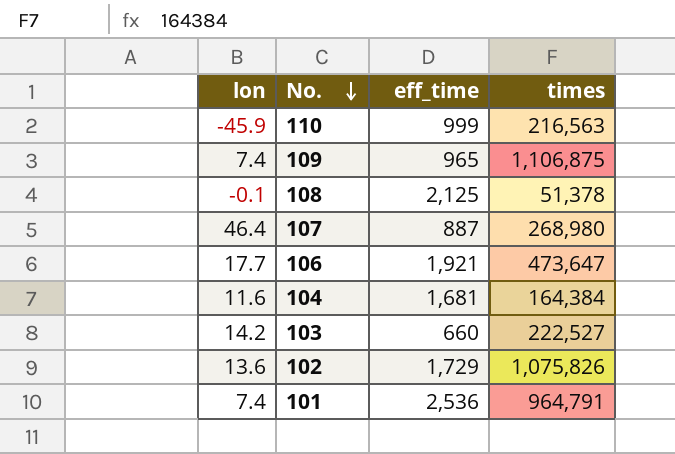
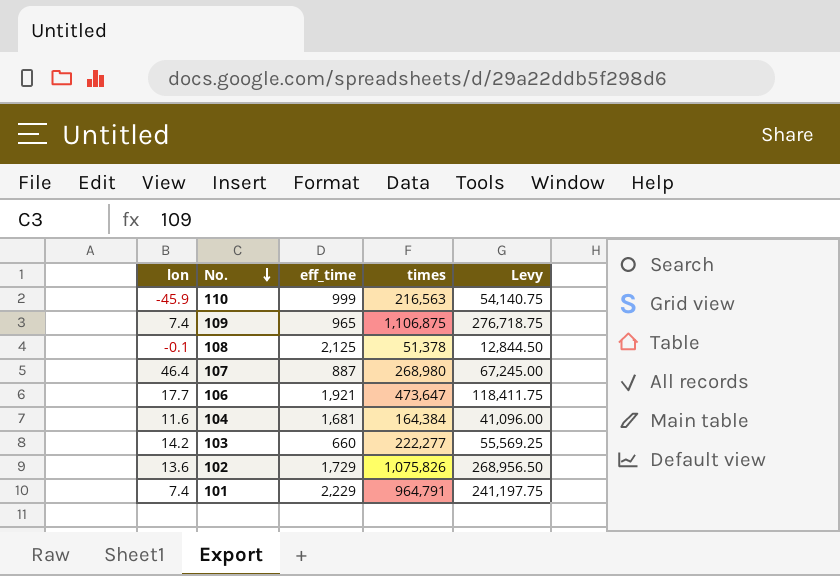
column Levy | formula: none -> [times] * 0.25
103 | times: 222,527 -> 222,277
101 | eff_time: 2,536 -> 2,229

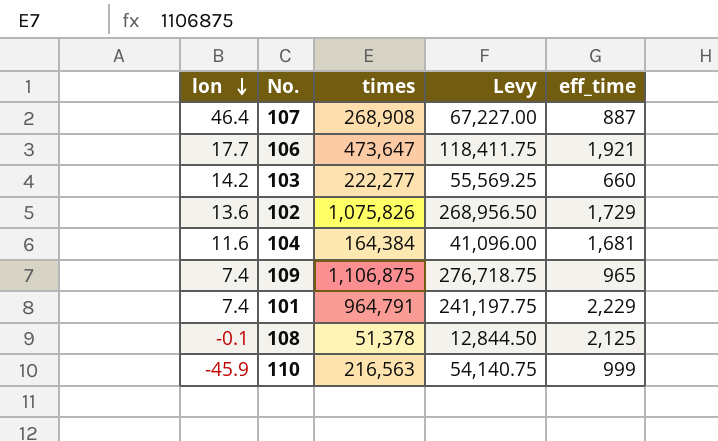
row order: No. descending -> lon descending
column eff_time | position: 3 -> 5
107 | times: 268,980 -> 268,908
107 | Levy: 67,245.00 -> 67,227.00

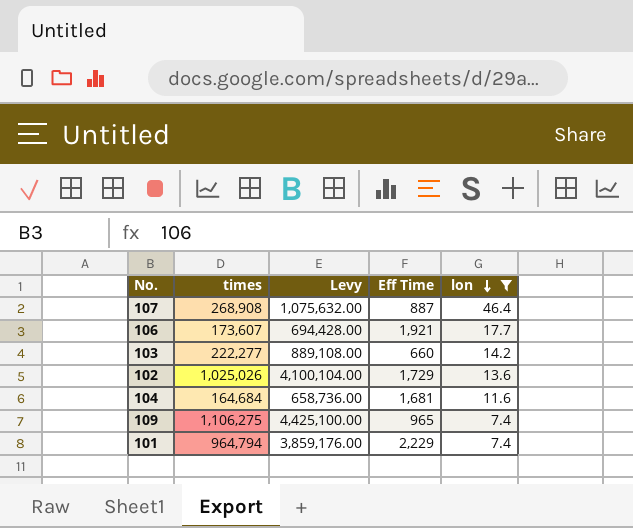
filter: none -> lon >= 7.4
column Levy | formula: [times] * 0.25 -> [times] * 4
column name: eff_time -> Eff Time
column lon | position: 1 -> 5
106 | times: 473,647 -> 173,607
102 | times: 1,075,826 -> 1,025,026
104 | times: 164,384 -> 164,684
109 | times: 1,106,875 -> 1,106,275
101 | times: 964,791 -> 964,794

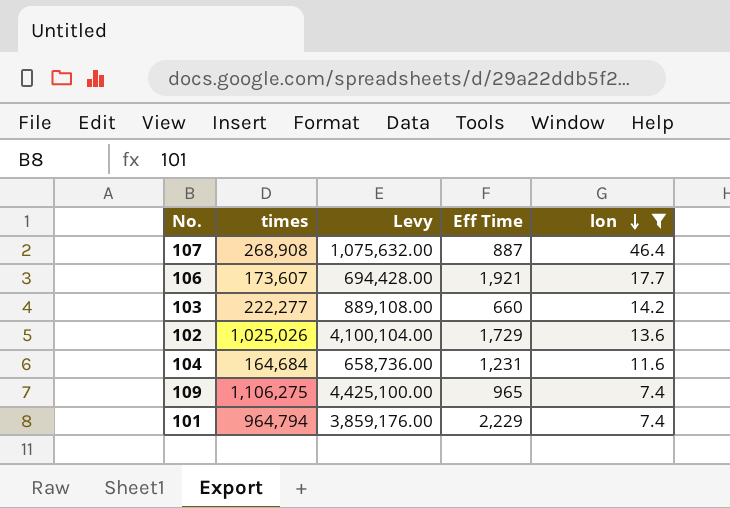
104 | Eff Time: 1,681 -> 1,231

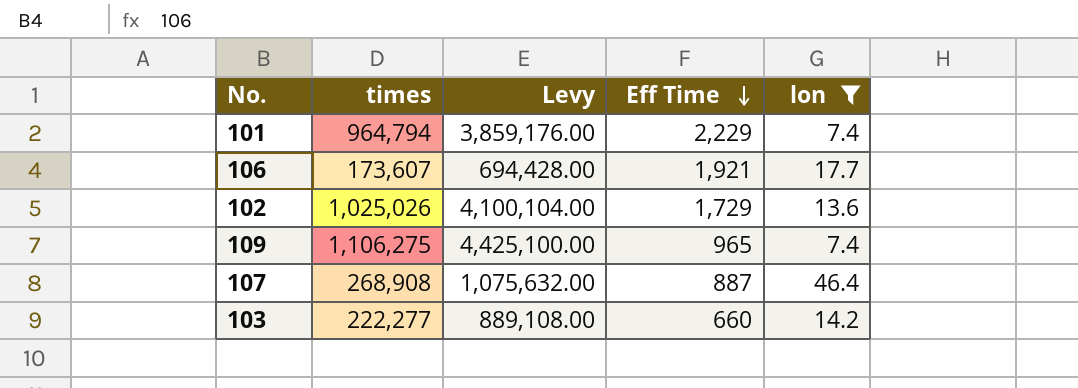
row order: lon descending -> Eff Time descending
row 104: 164,684 | 658,736.00 | 1,231 | 11.6 -> none

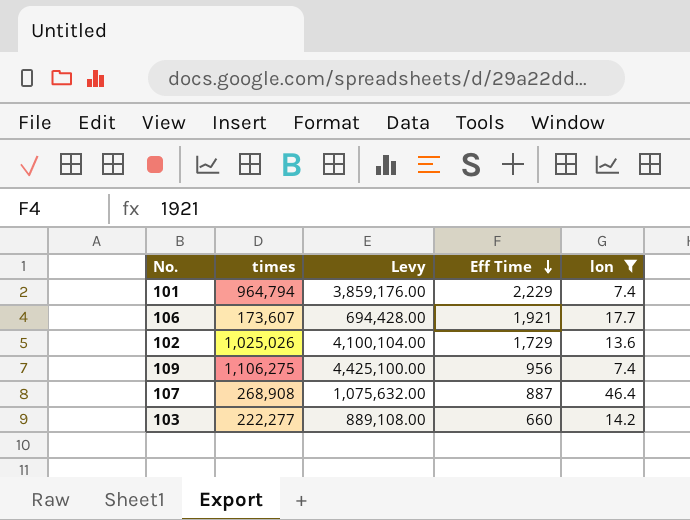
109 | Eff Time: 965 -> 956

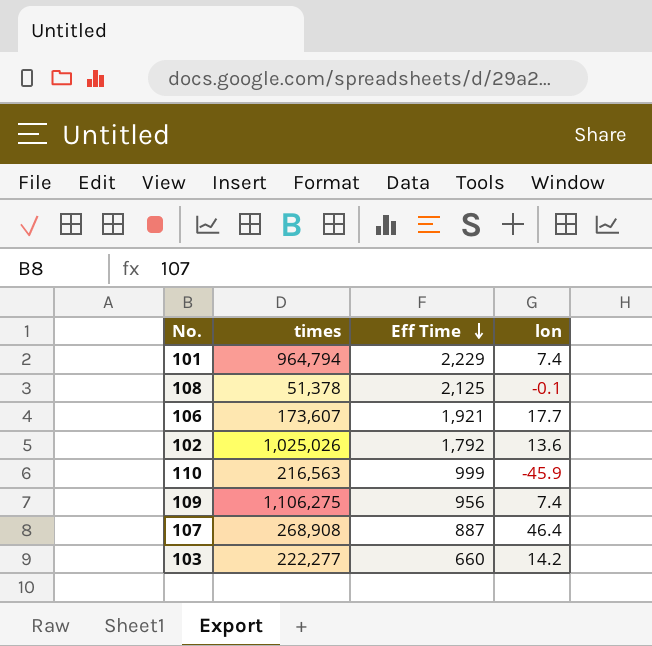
filter: lon >= 7.4 -> none
column Levy | formula: [times] * 4 -> none
102 | Eff Time: 1,729 -> 1,792

